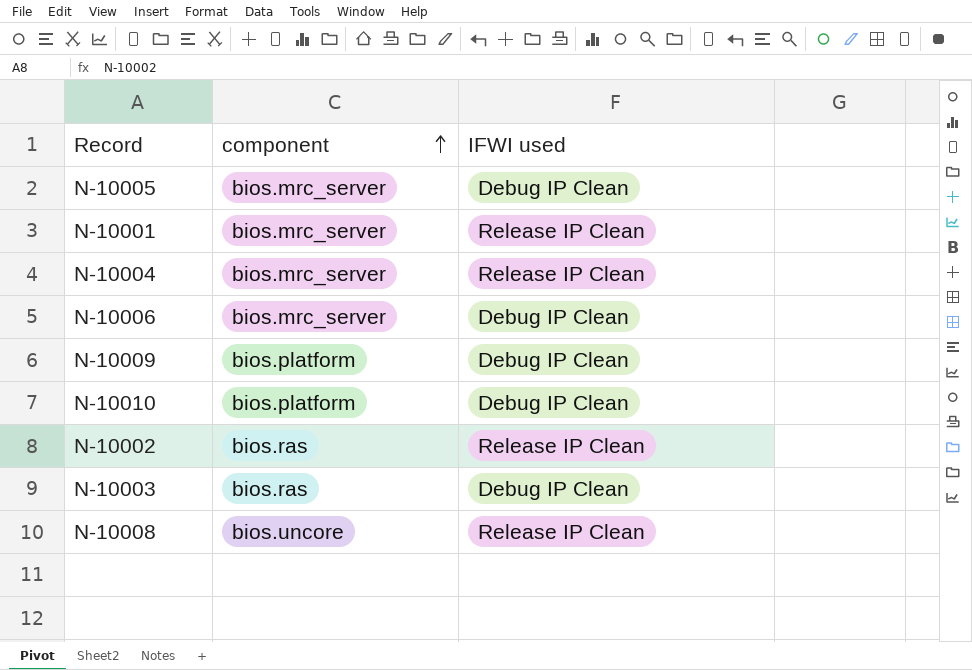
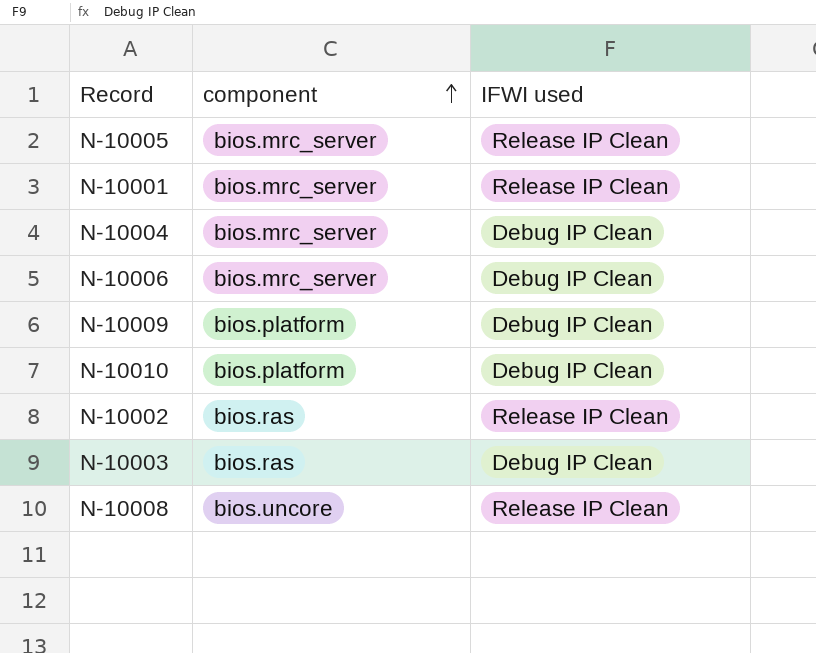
N-10005 | IFWI used: Debug IP Clean -> Release IP Clean
N-10004 | IFWI used: Release IP Clean -> Debug IP Clean

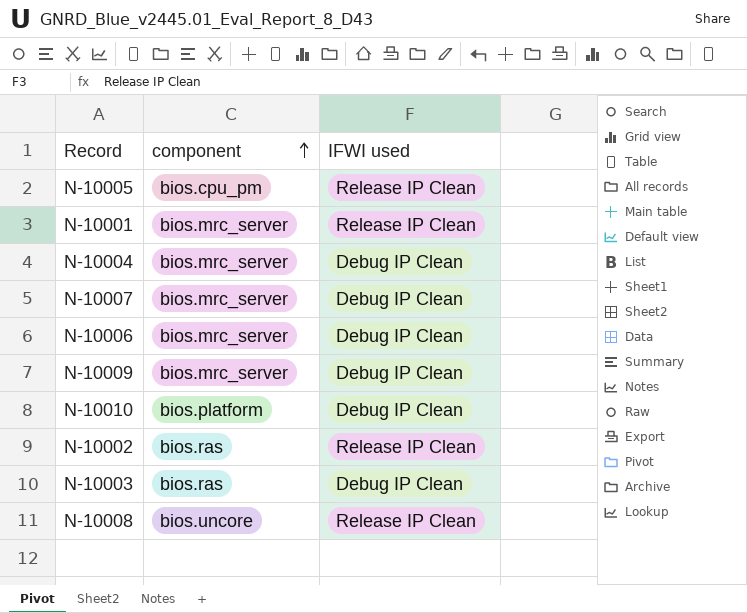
N-10005 | component: bios.mrc_server -> bios.cpu_pm
row N-10007: none -> bios.mrc_server | Debug IP Clean
N-10009 | component: bios.platform -> bios.mrc_server

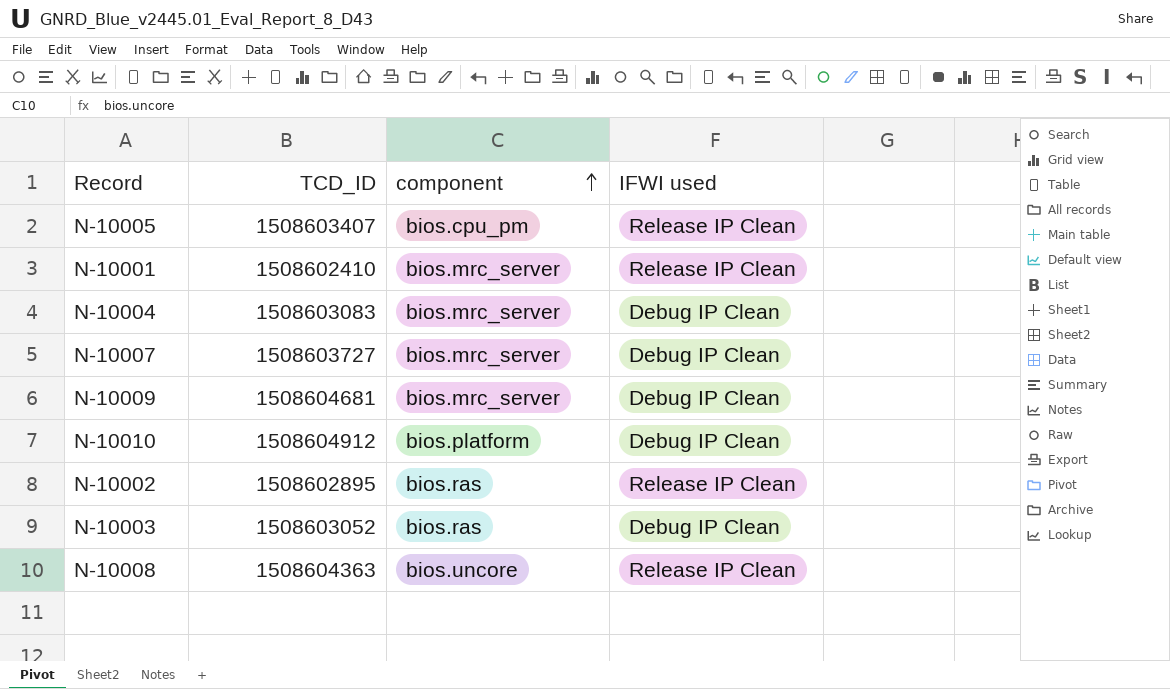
column TCD_ID | position: none -> 2
row N-10006: bios.mrc_server | Debug IP Clean -> none

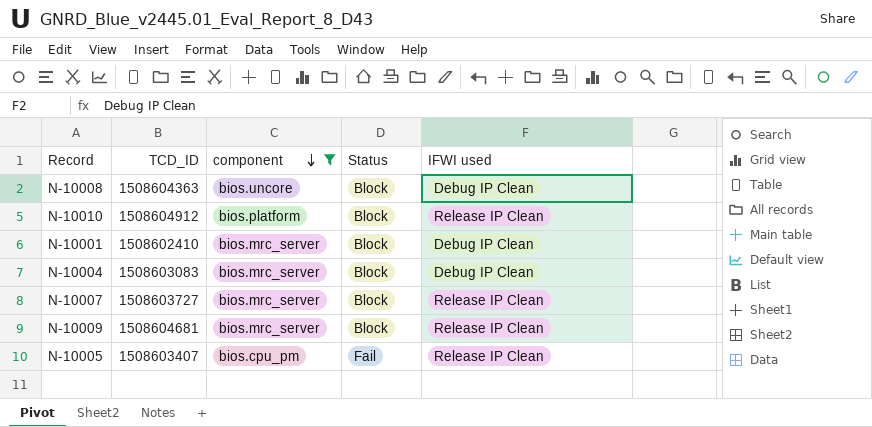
filter: none -> component != bios.ras
row order: component ascending -> component descending
column Status | position: none -> 4
N-10008 | IFWI used: Release IP Clean -> Debug IP Clean
N-10010 | IFWI used: Debug IP Clean -> Release IP Clean
N-10001 | IFWI used: Release IP Clean -> Debug IP Clean
N-10007 | IFWI used: Debug IP Clean -> Release IP Clean
N-10009 | IFWI used: Debug IP Clean -> Release IP Clean

